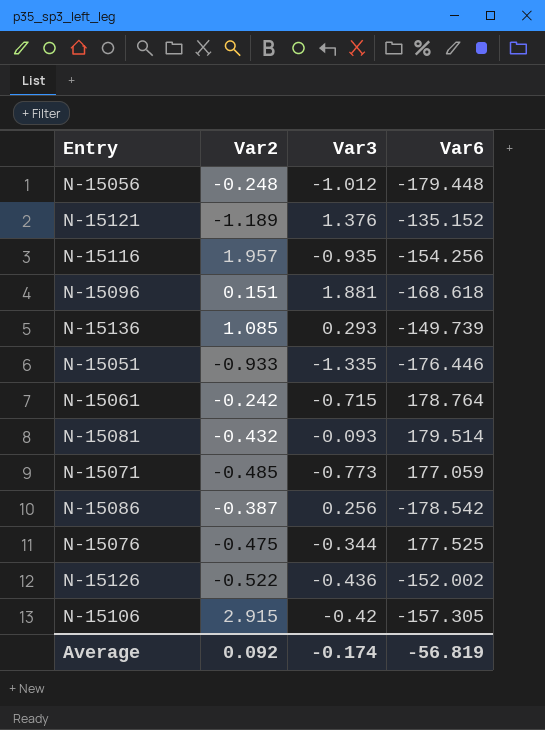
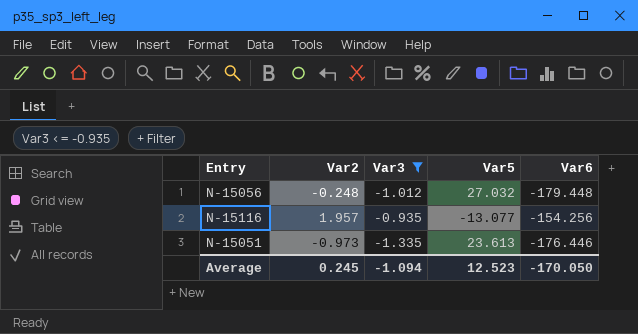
filter: none -> Var3 <= -0.935
column Var5 | position: none -> 4
N-15051 | Var2: -0.933 -> -0.973
Average | Var2: 0.092 -> 0.245
Average | Var3: -0.174 -> -1.094
Average | Var6: -56.819 -> -170.050

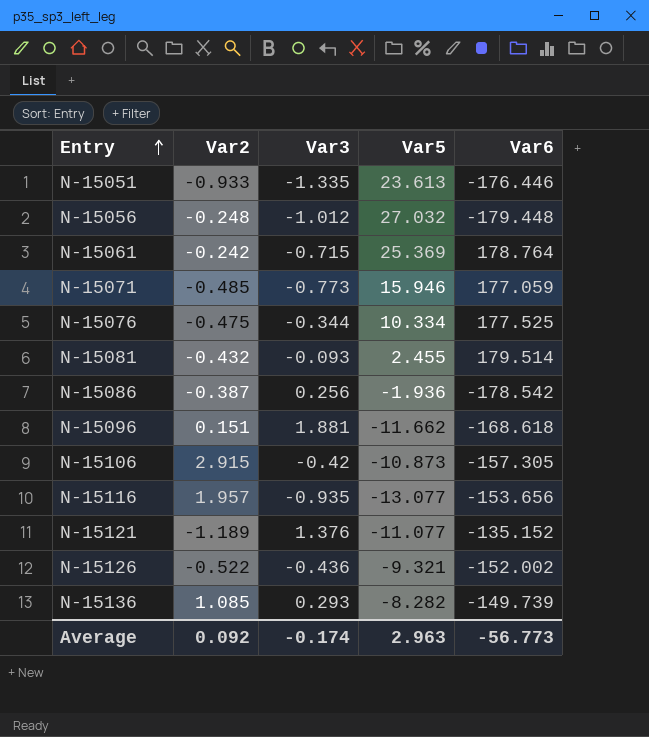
filter: Var3 <= -0.935 -> none
row order: none -> Entry ascending
N-15051 | Var2: -0.973 -> -0.933
N-15116 | Var6: -154.256 -> -153.656
Average | Var2: 0.245 -> 0.092
Average | Var3: -1.094 -> -0.174
Average | Var5: 12.523 -> 2.963
Average | Var6: -170.050 -> -56.773

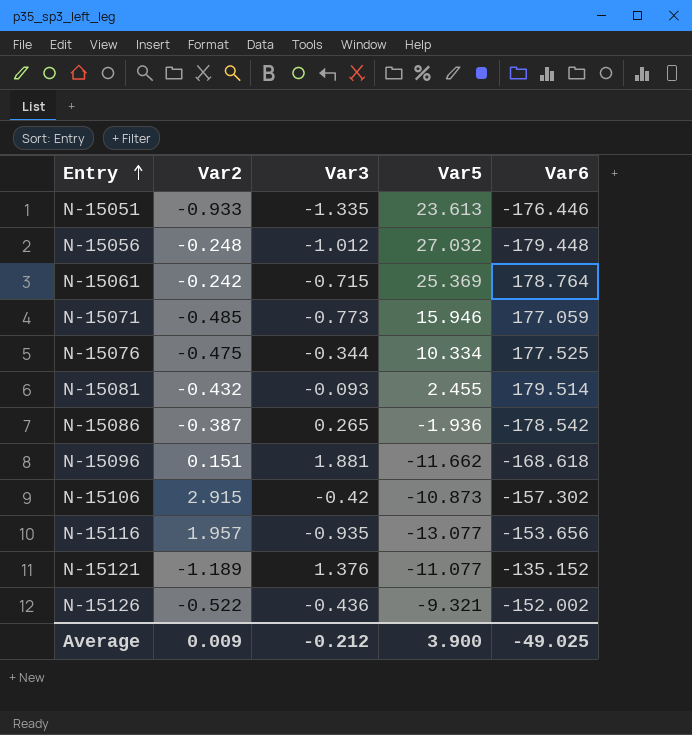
row N-15136: 1.085 | 0.293 | -8.282 | -149.739 -> none
N-15086 | Var3: 0.256 -> 0.265
N-15106 | Var6: -157.305 -> -157.302
Average | Var2: 0.092 -> 0.009
Average | Var3: -0.174 -> -0.212
Average | Var5: 2.963 -> 3.900
Average | Var6: -56.773 -> -49.025

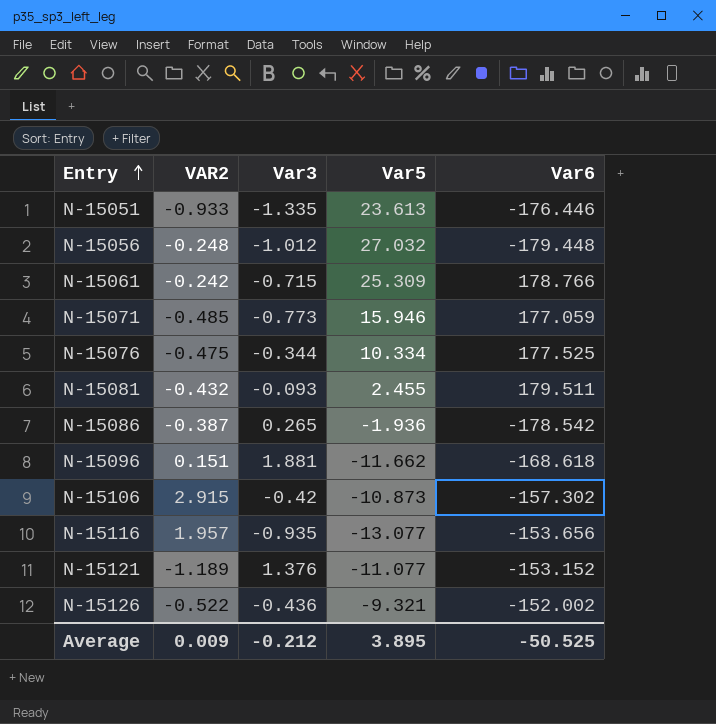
column name: Var2 -> VAR2
N-15061 | Var5: 25.369 -> 25.309
N-15061 | Var6: 178.764 -> 178.766
N-15081 | Var6: 179.514 -> 179.511
N-15121 | Var6: -135.152 -> -153.152
Average | Var5: 3.900 -> 3.895
Average | Var6: -49.025 -> -50.525

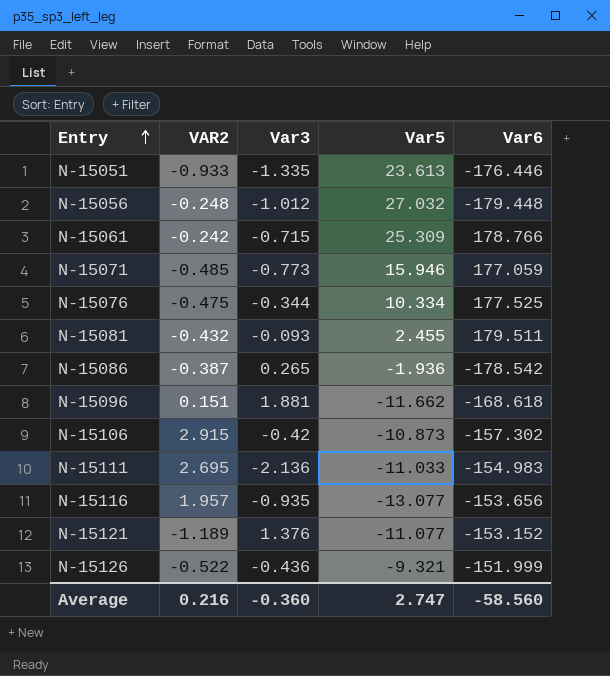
row N-15111: none -> 2.695 | -2.136 | -11.033 | -154.983
N-15126 | Var6: -152.002 -> -151.999
Average | VAR2: 0.009 -> 0.216
Average | Var3: -0.212 -> -0.360
Average | Var5: 3.895 -> 2.747
Average | Var6: -50.525 -> -58.560

